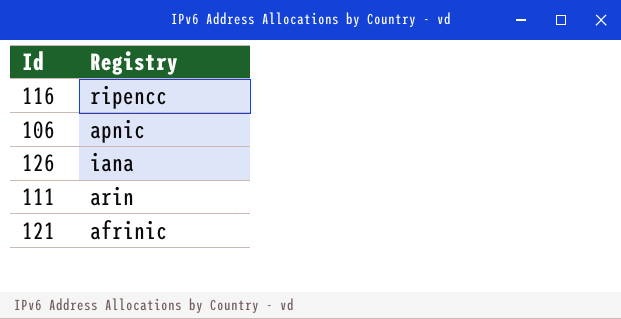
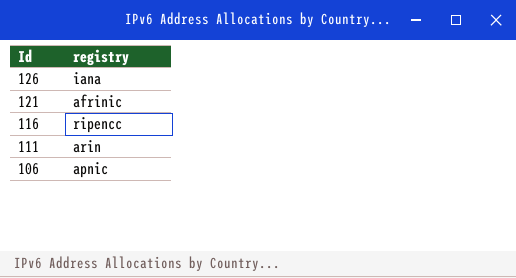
row order: none -> Id descending
column name: Registry -> registry

